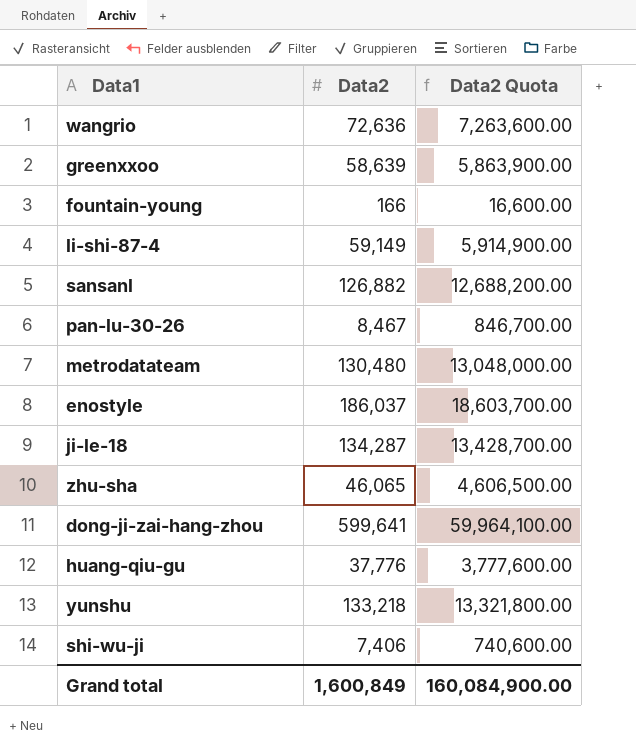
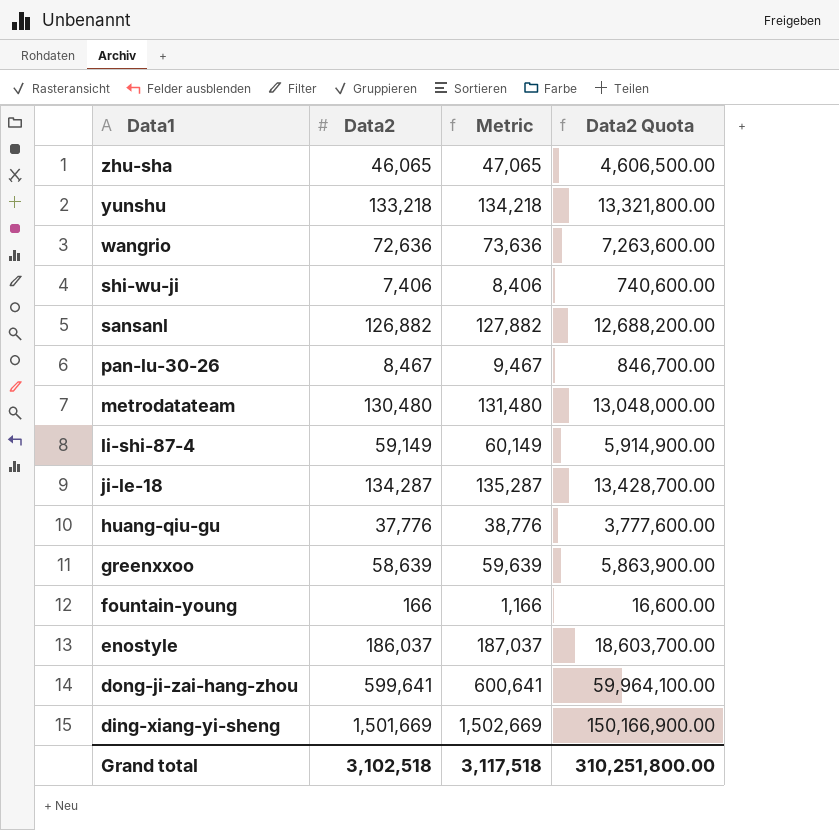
row order: none -> Data1 descending
column Metric | formula: none -> [Data2] + 1000
row ding-xiang-yi-sheng: none -> 1,501,669 | 1,502,669 | 150,166,900.00
Grand total | Data2: 1,600,849 -> 3,102,518
Grand total | Data2 Quota: 160,084,900.00 -> 310,251,800.00

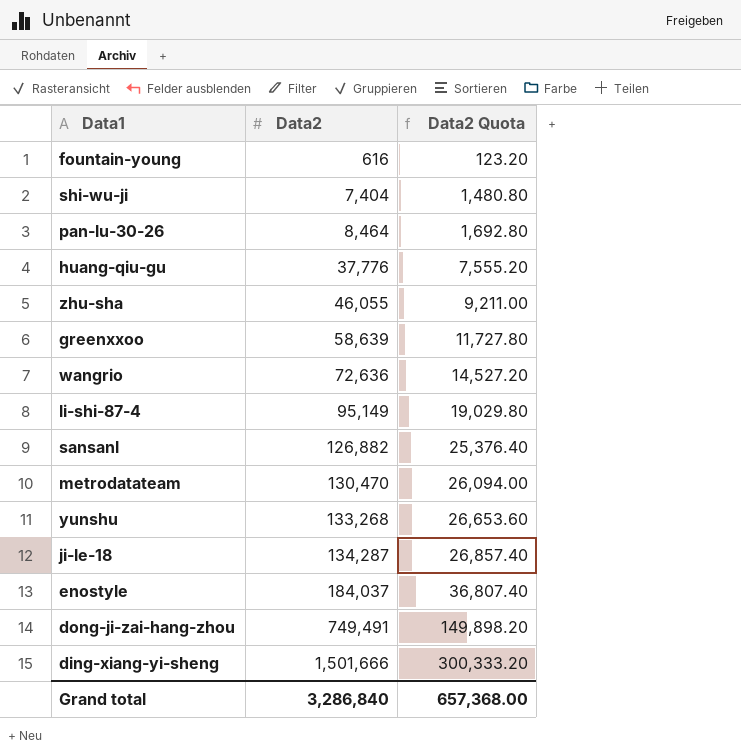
row order: Data1 descending -> Data2 ascending
column Metric | formula: [Data2] + 1000 -> none
column Data2 Quota | formula: [Data2] * 100 -> [Data2] * 0.2
fountain-young | Data2: 166 -> 616
shi-wu-ji | Data2: 7,406 -> 7,404
pan-lu-30-26 | Data2: 8,467 -> 8,464
zhu-sha | Data2: 46,065 -> 46,055
li-shi-87-4 | Data2: 59,149 -> 95,149
metrodatateam | Data2: 130,480 -> 130,470
yunshu | Data2: 133,218 -> 133,268
enostyle | Data2: 186,037 -> 184,037
dong-ji-zai-hang-zhou | Data2: 599,641 -> 749,491
ding-xiang-yi-sheng | Data2: 1,501,669 -> 1,501,666
Grand total | Data2: 3,102,518 -> 3,286,840
Grand total | Data2 Quota: 310,251,800.00 -> 657,368.00

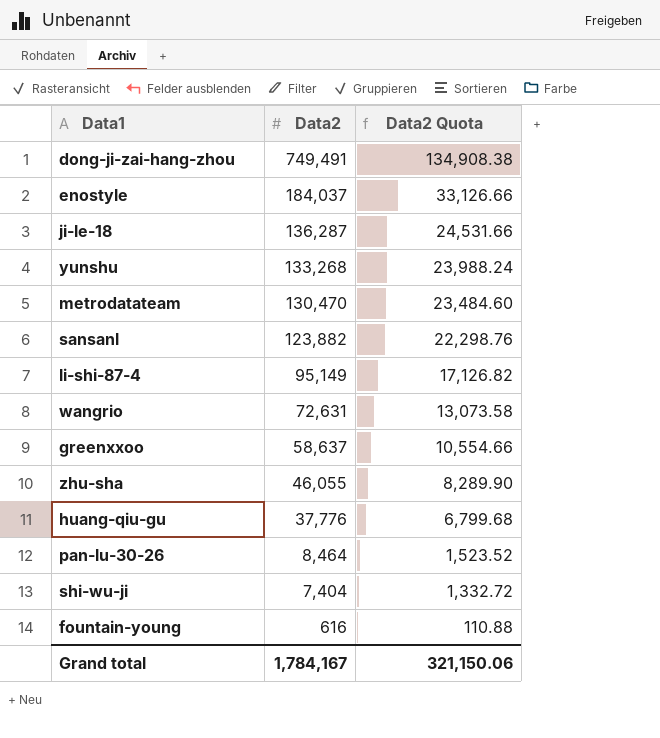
row order: Data2 ascending -> Data2 descending
column Data2 Quota | formula: [Data2] * 0.2 -> [Data2] * 0.18
row ding-xiang-yi-sheng: 1,501,666 | 300,333.20 -> none
ji-le-18 | Data2: 134,287 -> 136,287
sansanl | Data2: 126,882 -> 123,882
wangrio | Data2: 72,636 -> 72,631
greenxxoo | Data2: 58,639 -> 58,637
Grand total | Data2: 3,286,840 -> 1,784,167
Grand total | Data2 Quota: 657,368.00 -> 321,150.06

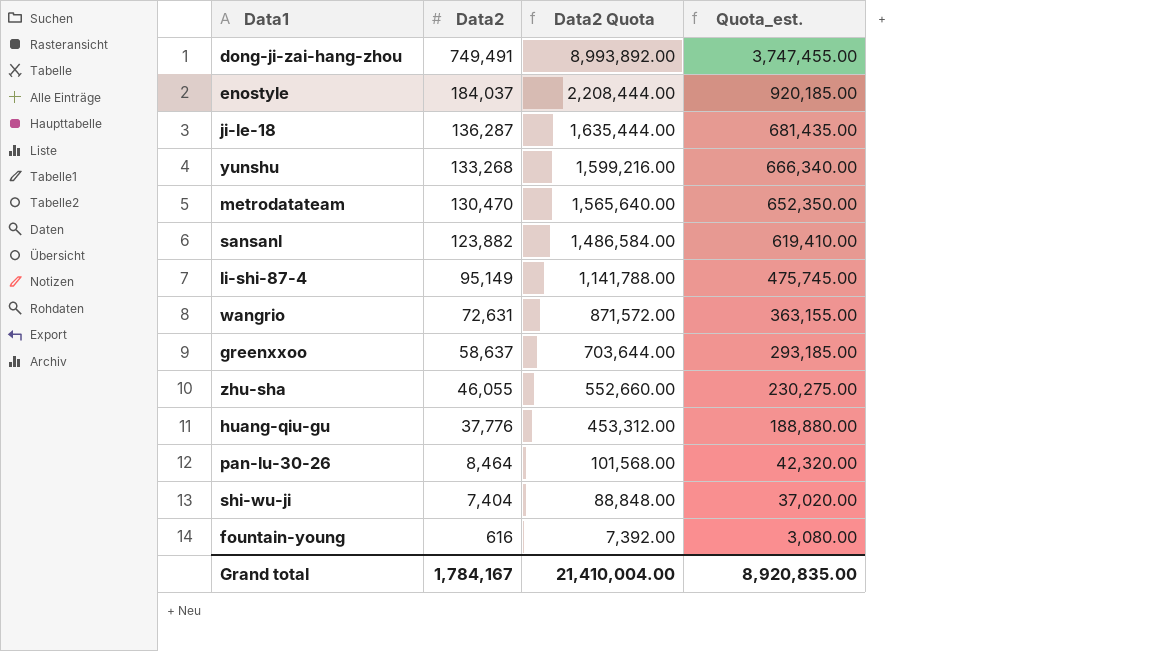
column Data2 Quota | formula: [Data2] * 0.18 -> [Data2] * 12
column Quota_est. | formula: none -> [Data2] * 5
Grand total | Data2 Quota: 321,150.06 -> 21,410,004.00

